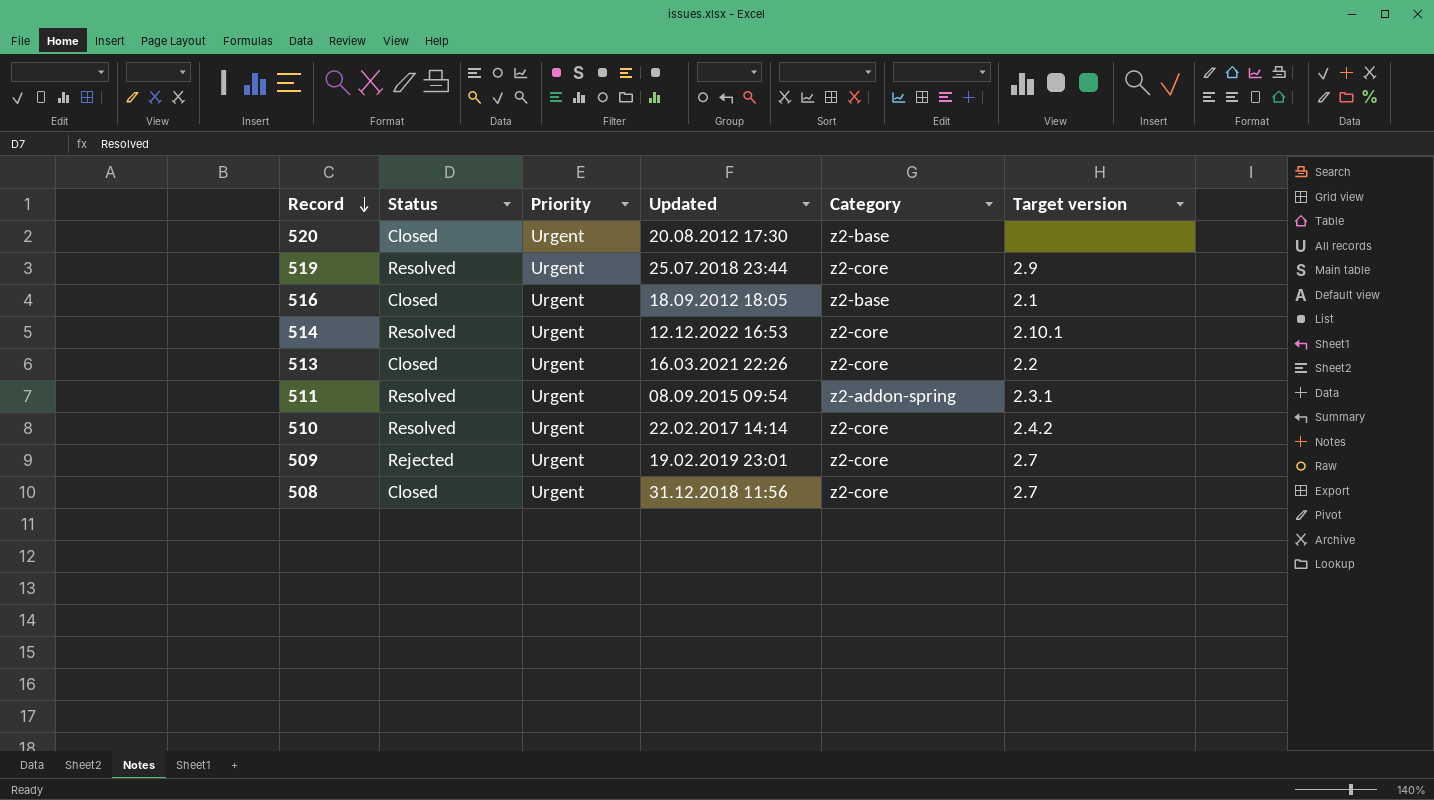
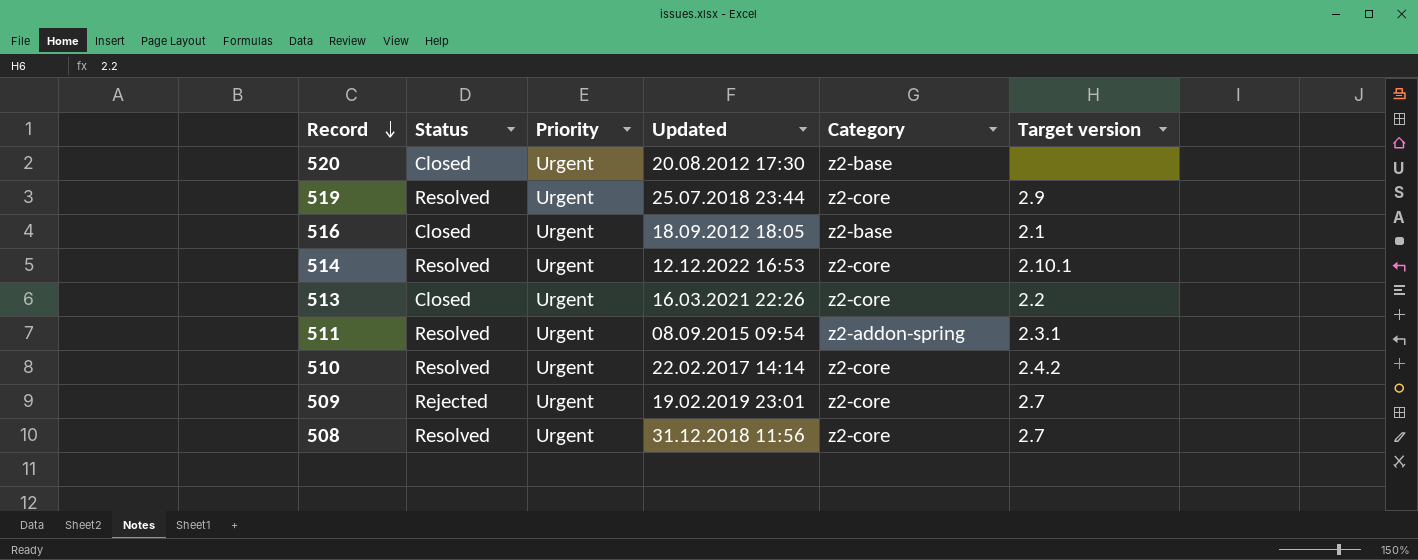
508 | Status: Closed -> Resolved

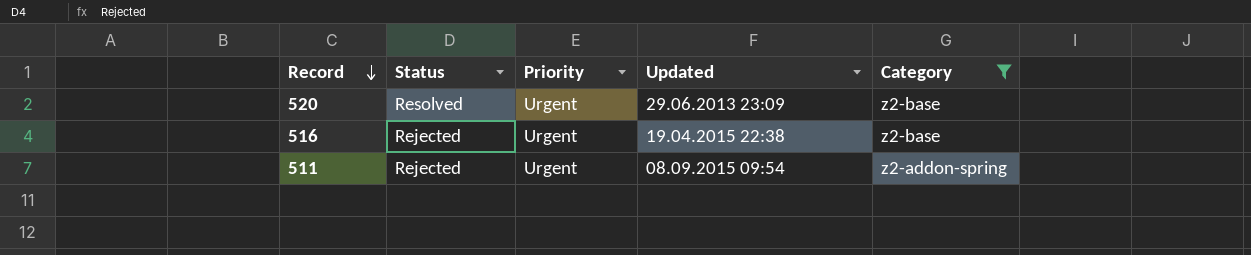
filter: none -> Category != z2-core
column Target version | position: 6 -> none
520 | Status: Closed -> Resolved
520 | Updated: 20.08.2012 17:30 -> 29.06.2013 23:09
516 | Status: Closed -> Rejected
516 | Updated: 18.09.2012 18:05 -> 19.04.2015 22:38
511 | Status: Resolved -> Rejected

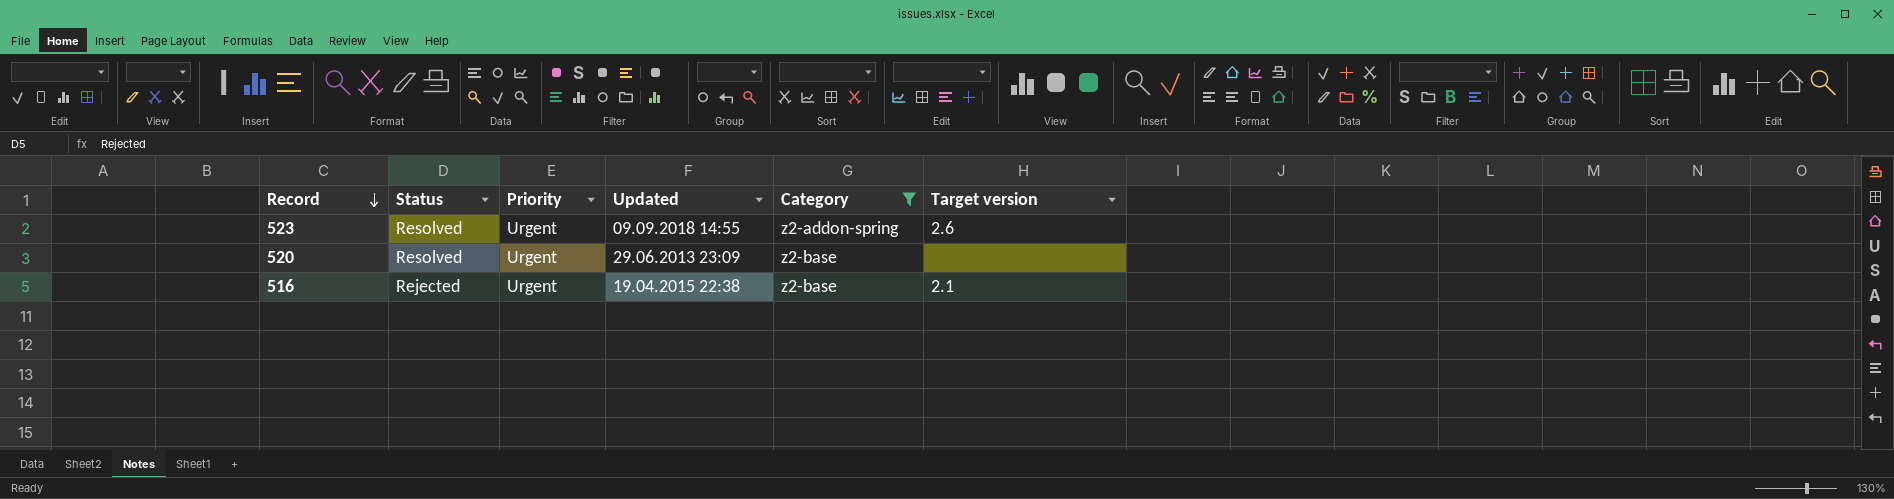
column Target version | position: none -> 6
row 511: Rejected | Urgent | 08.09.2015 09:54 | z2-addon-spring -> none
row 523: none -> Resolved | Urgent | 09.09.2018 14:55 | z2-addon-spring | 2.6

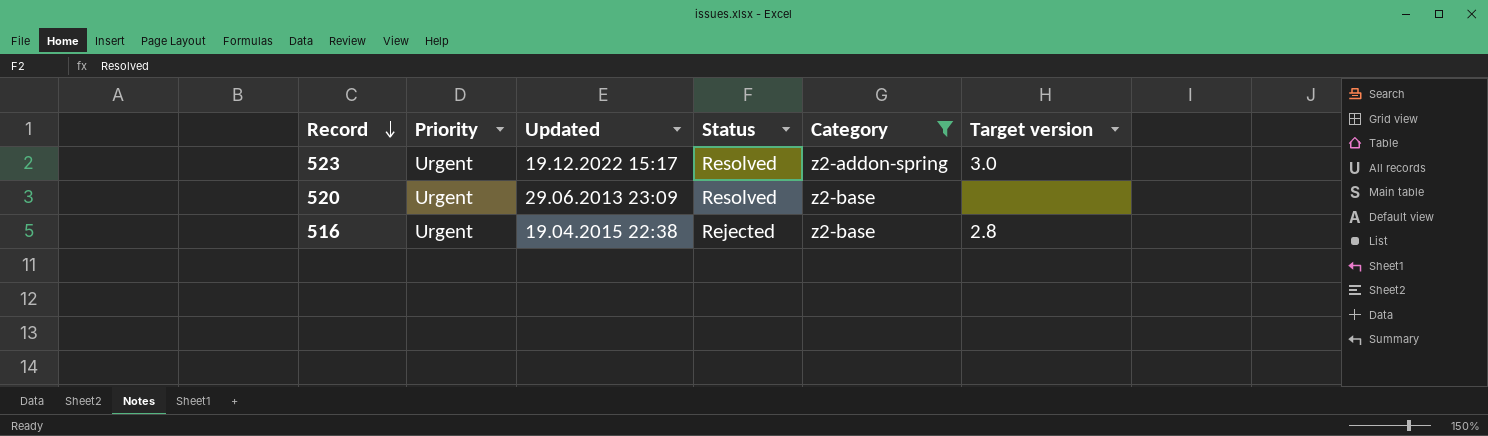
column Status | position: 2 -> 4
523 | Updated: 09.09.2018 14:55 -> 19.12.2022 15:17
523 | Target version: 2.6 -> 3.0
516 | Target version: 2.1 -> 2.8

